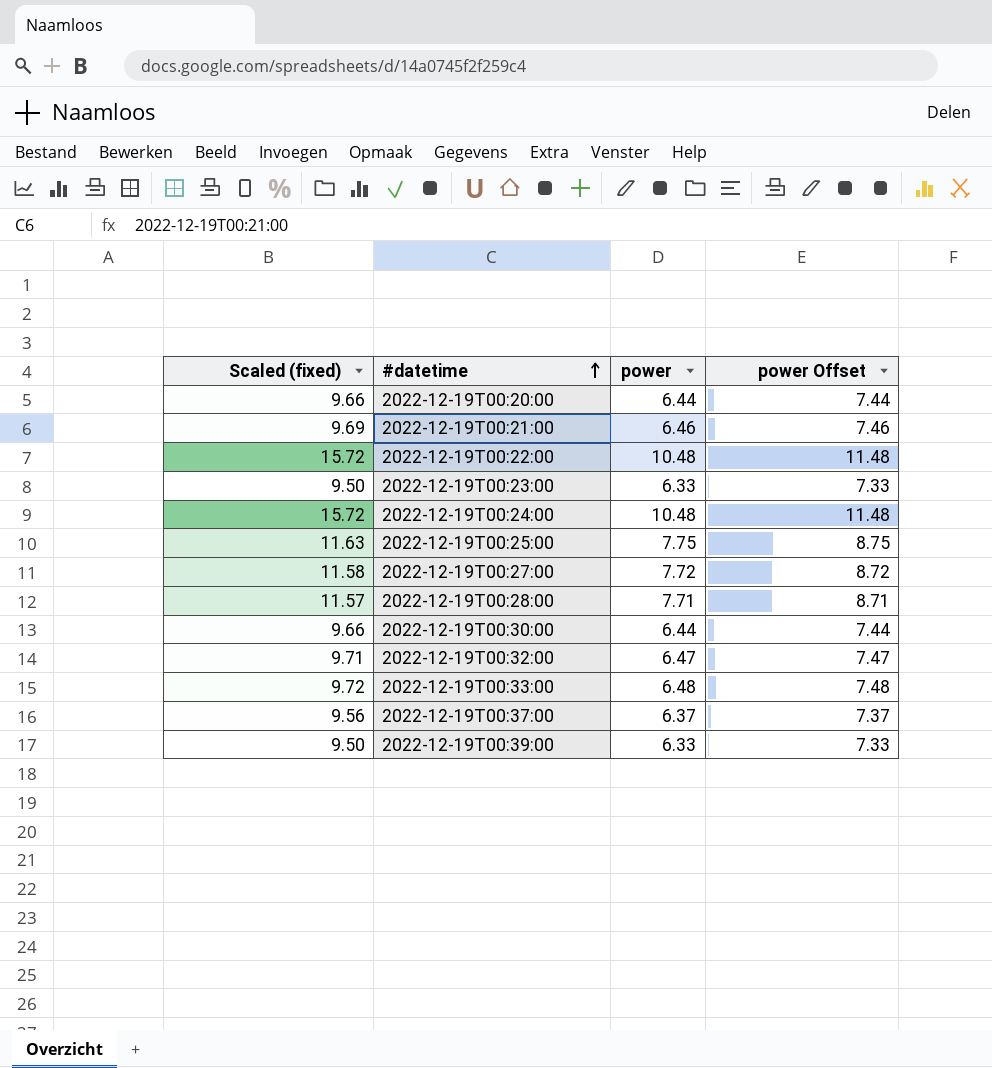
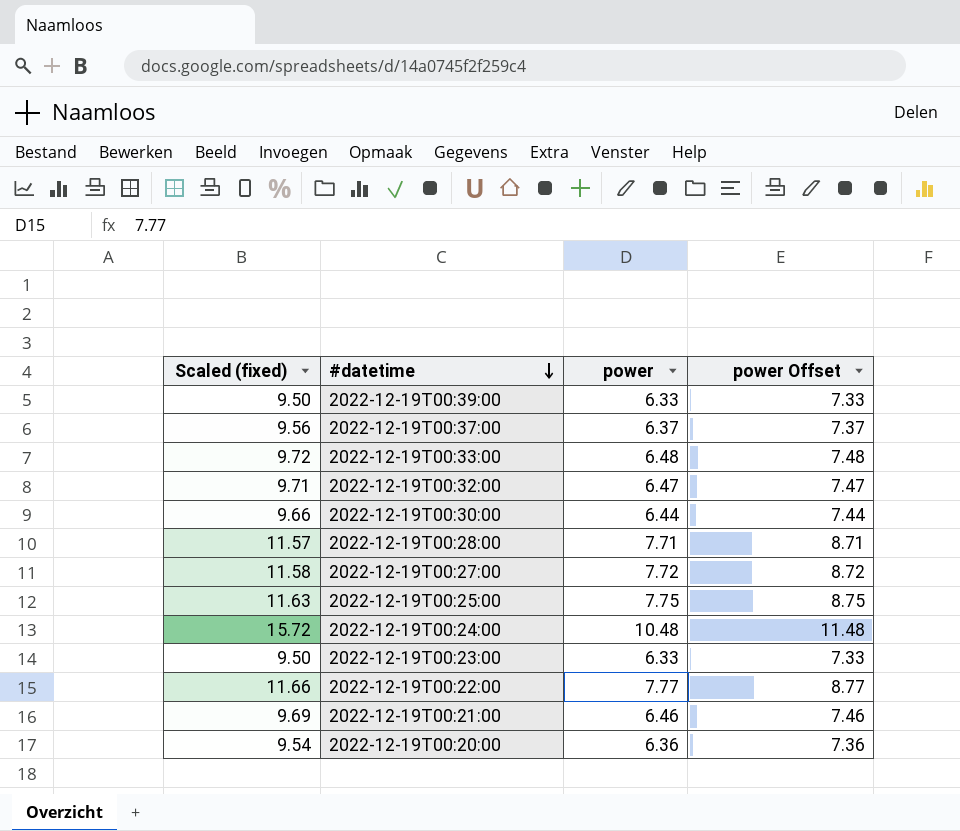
row order: #datetime ascending -> #datetime descending
2022-12-19T00:22:00 | Scaled (fixed): 15.72 -> 11.66
2022-12-19T00:22:00 | power: 10.48 -> 7.77
2022-12-19T00:22:00 | power Offset: 11.48 -> 8.77
2022-12-19T00:20:00 | Scaled (fixed): 9.66 -> 9.54
2022-12-19T00:20:00 | power: 6.44 -> 6.36
2022-12-19T00:20:00 | power Offset: 7.44 -> 7.36

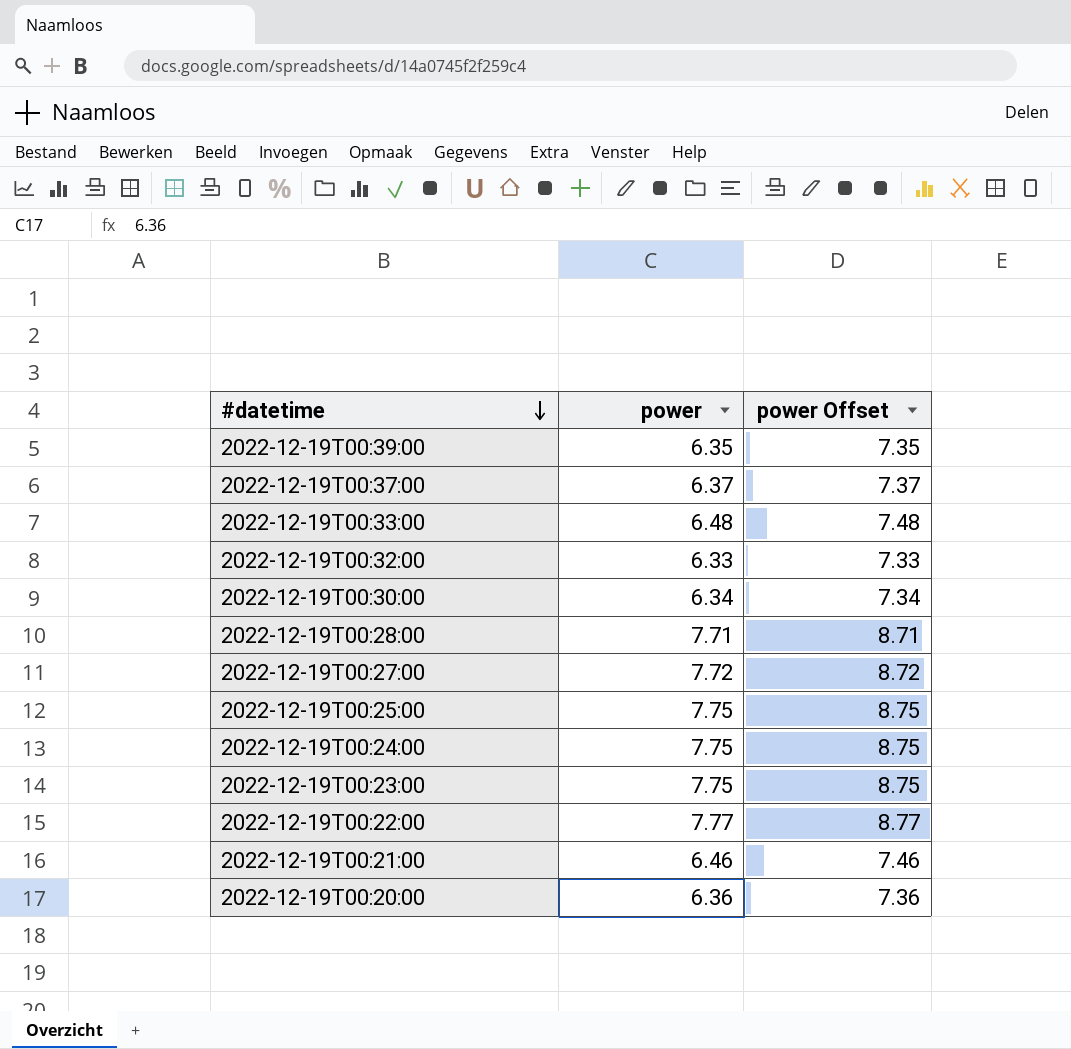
column Scaled (fixed) | formula: [power] * 1.5 -> none
2022-12-19T00:39:00 | power: 6.33 -> 6.35
2022-12-19T00:39:00 | power Offset: 7.33 -> 7.35
2022-12-19T00:32:00 | power: 6.47 -> 6.33
2022-12-19T00:32:00 | power Offset: 7.47 -> 7.33
2022-12-19T00:30:00 | power: 6.44 -> 6.34
2022-12-19T00:30:00 | power Offset: 7.44 -> 7.34
2022-12-19T00:24:00 | power: 10.48 -> 7.75
2022-12-19T00:24:00 | power Offset: 11.48 -> 8.75
2022-12-19T00:23:00 | power: 6.33 -> 7.75
2022-12-19T00:23:00 | power Offset: 7.33 -> 8.75

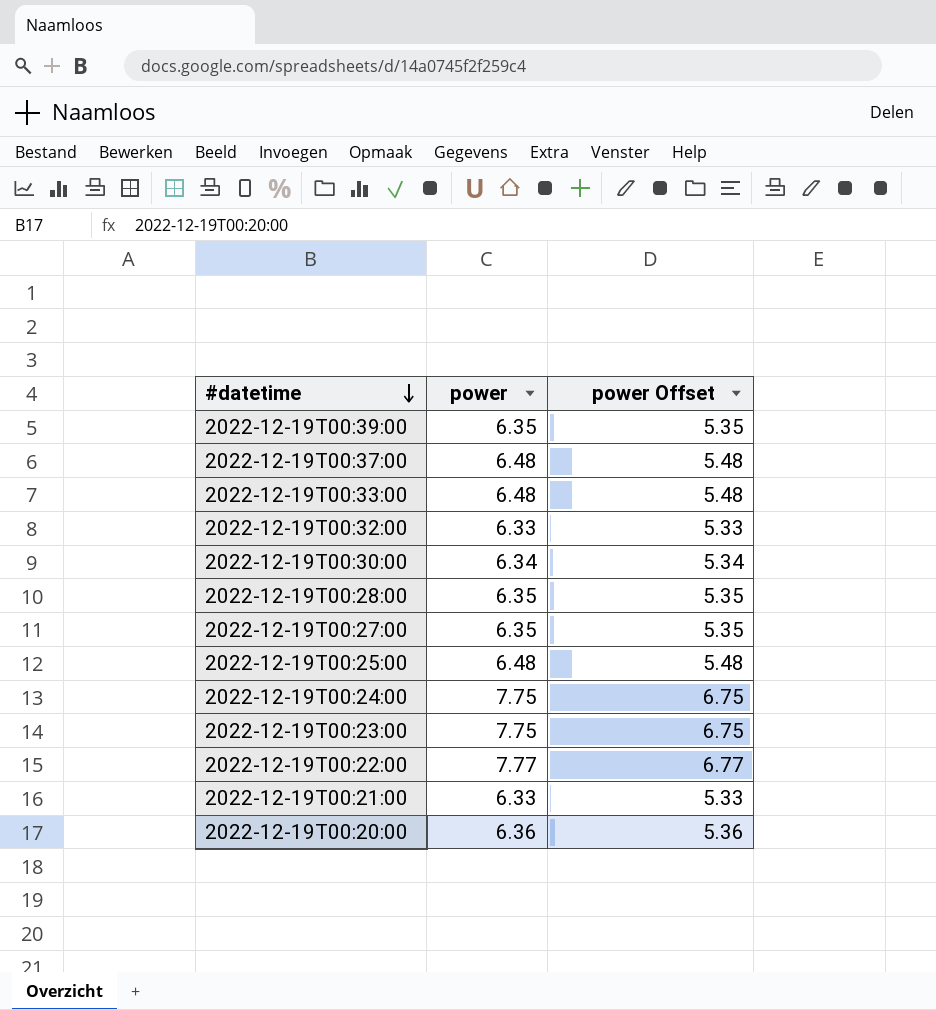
column power Offset | formula: [power] + 1 -> [power] - 1
2022-12-19T00:37:00 | power: 6.37 -> 6.48
2022-12-19T00:28:00 | power: 7.71 -> 6.35
2022-12-19T00:27:00 | power: 7.72 -> 6.35
2022-12-19T00:25:00 | power: 7.75 -> 6.48
2022-12-19T00:21:00 | power: 6.46 -> 6.33

